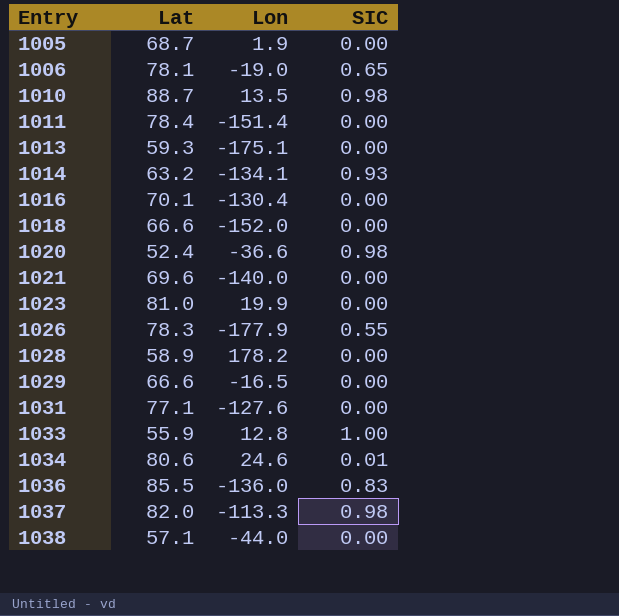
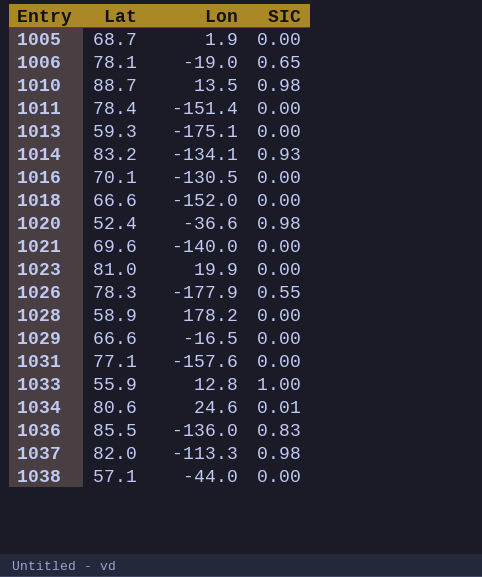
1014 | Lat: 63.2 -> 83.2
1016 | Lon: -130.4 -> -130.5
1031 | Lon: -127.6 -> -157.6

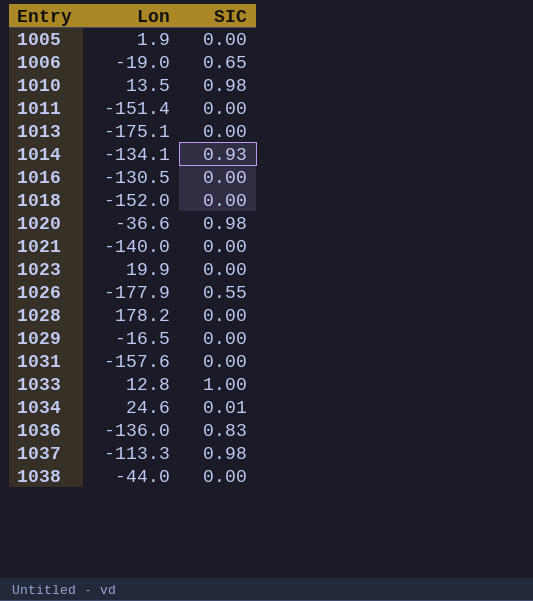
column Lat | position: 2 -> none

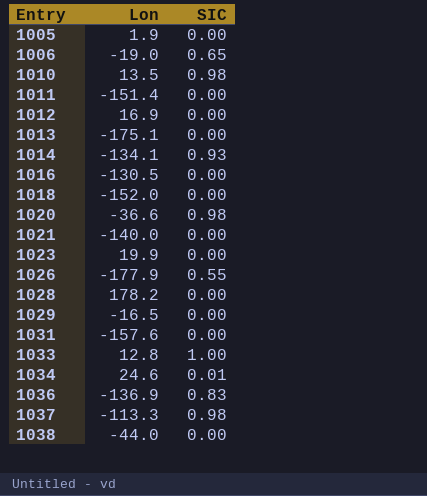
row 1012: none -> 16.9 | 0.00
1036 | Lon: -136.0 -> -136.9

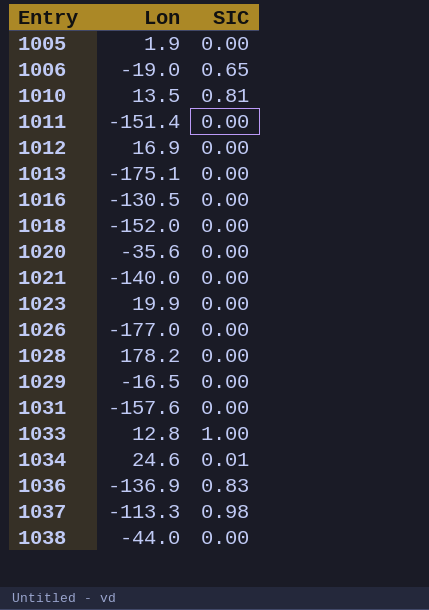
row 1014: -134.1 | 0.93 -> none
1010 | SIC: 0.98 -> 0.81
1020 | Lon: -36.6 -> -35.6
1020 | SIC: 0.98 -> 0.00
1026 | Lon: -177.9 -> -177.0
1026 | SIC: 0.55 -> 0.00

